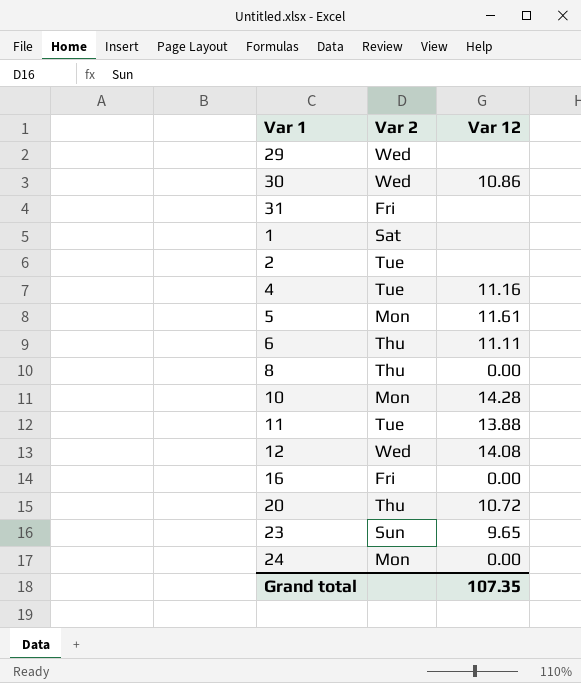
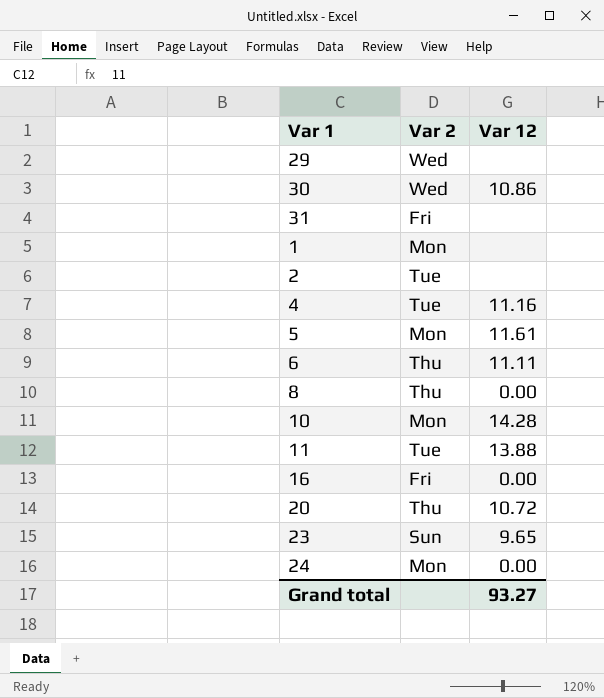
row 12: Wed | 14.08 -> none
1 | Var 2: Sat -> Mon
Grand total | Var 12: 107.35 -> 93.27

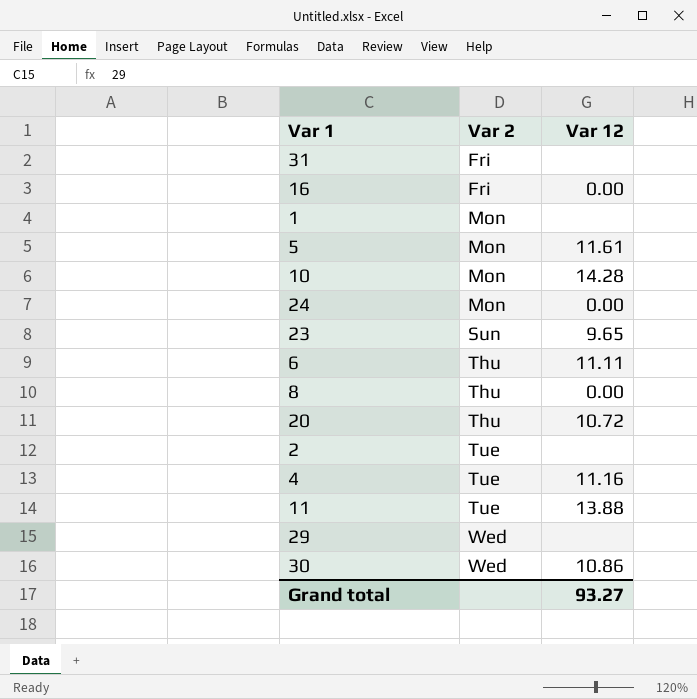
row order: none -> Var 2 ascending

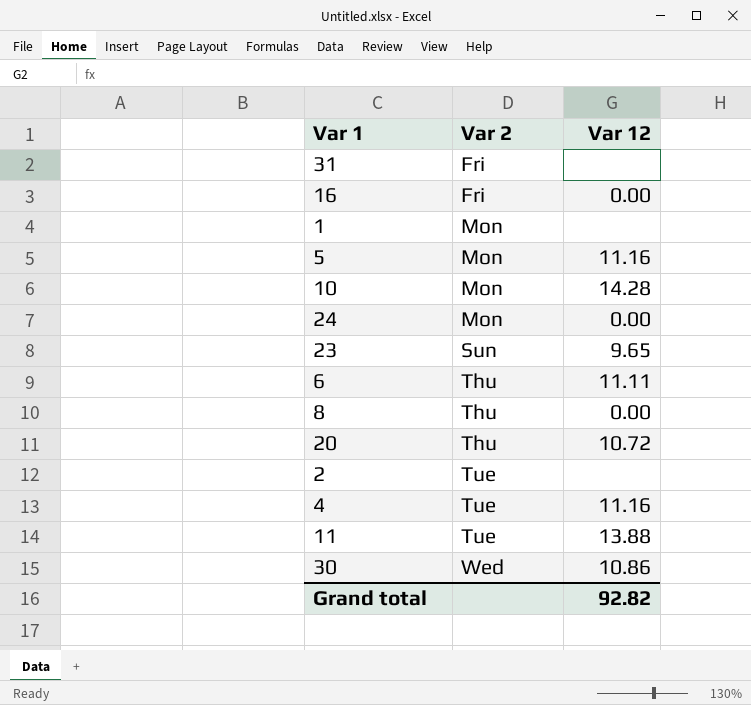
row 29: Wed | none -> none
5 | Var 12: 11.61 -> 11.16
Grand total | Var 12: 93.27 -> 92.82

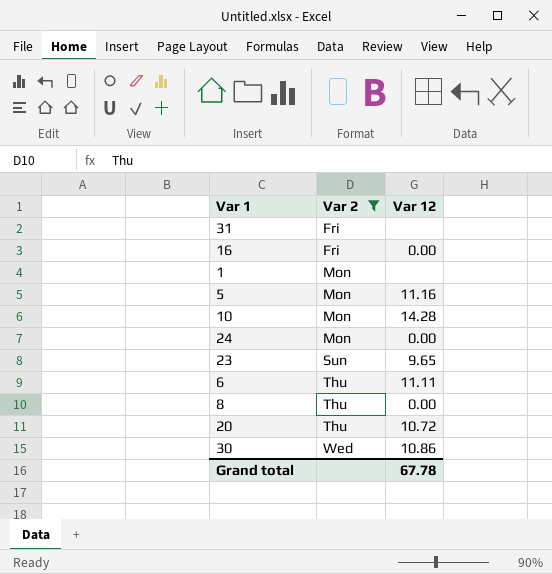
filter: none -> Var 2 != Tue
Grand total | Var 12: 92.82 -> 67.78

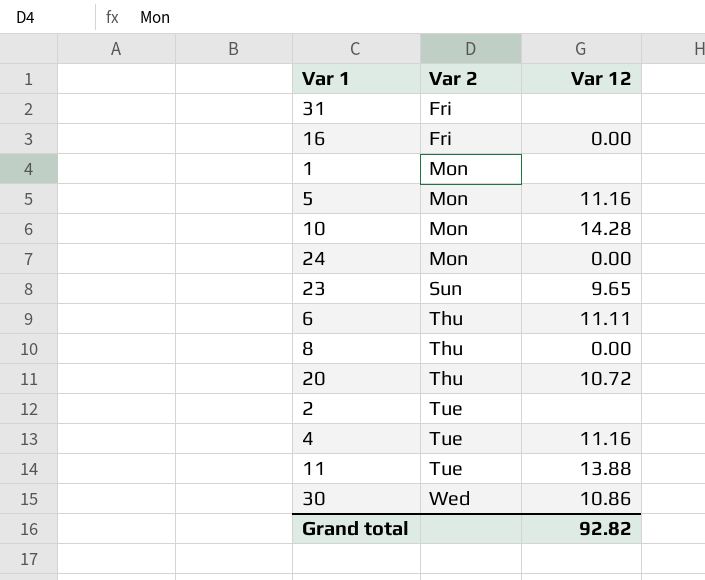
filter: Var 2 != Tue -> none
Grand total | Var 12: 67.78 -> 92.82

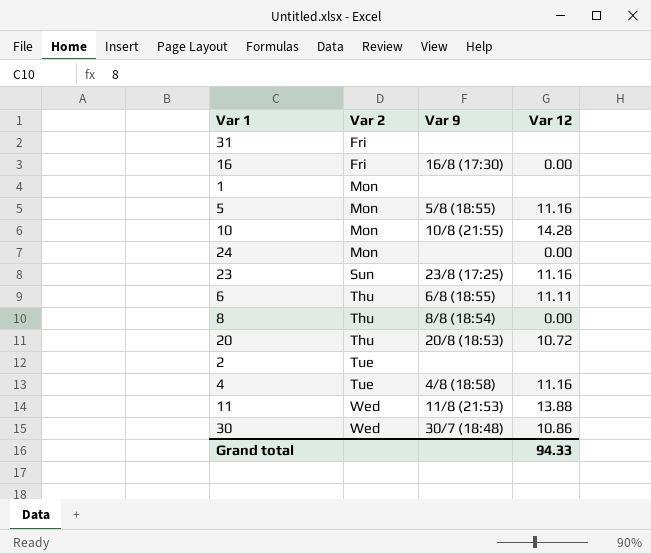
column Var 9 | position: none -> 3
23 | Var 12: 9.65 -> 11.16
11 | Var 2: Tue -> Wed
Grand total | Var 12: 92.82 -> 94.33

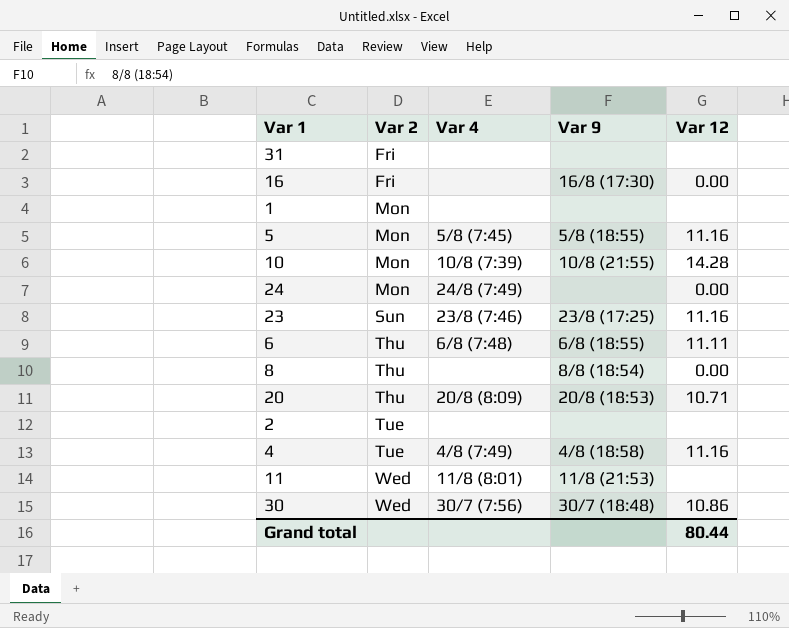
column Var 4 | position: none -> 3
20 | Var 12: 10.72 -> 10.71
11 | Var 12: 13.88 -> none
Grand total | Var 12: 94.33 -> 80.44

